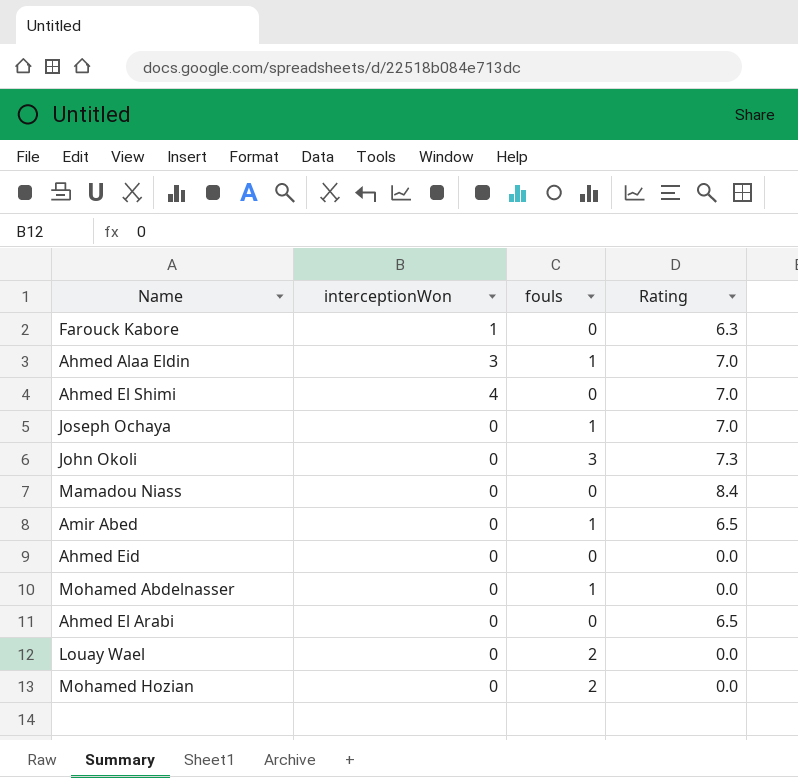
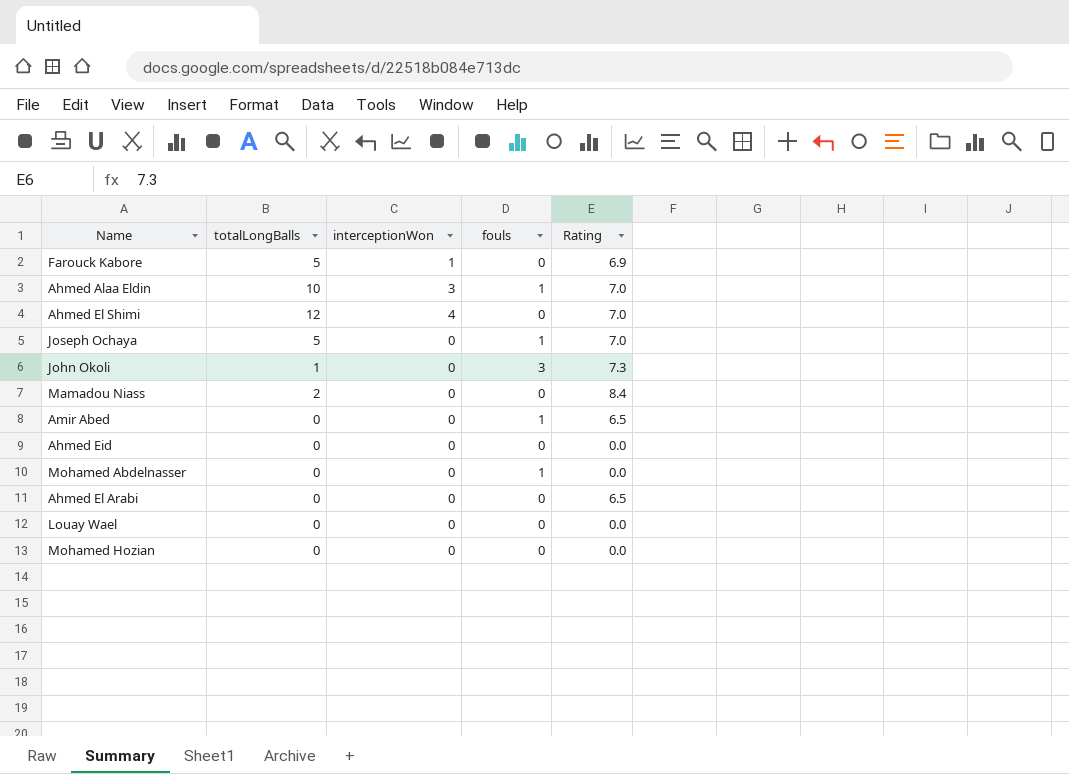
column totalLongBalls | position: none -> 2
Farouck Kabore | Rating: 6.3 -> 6.9
Louay Wael | fouls: 2 -> 0
Mohamed Hozian | fouls: 2 -> 0

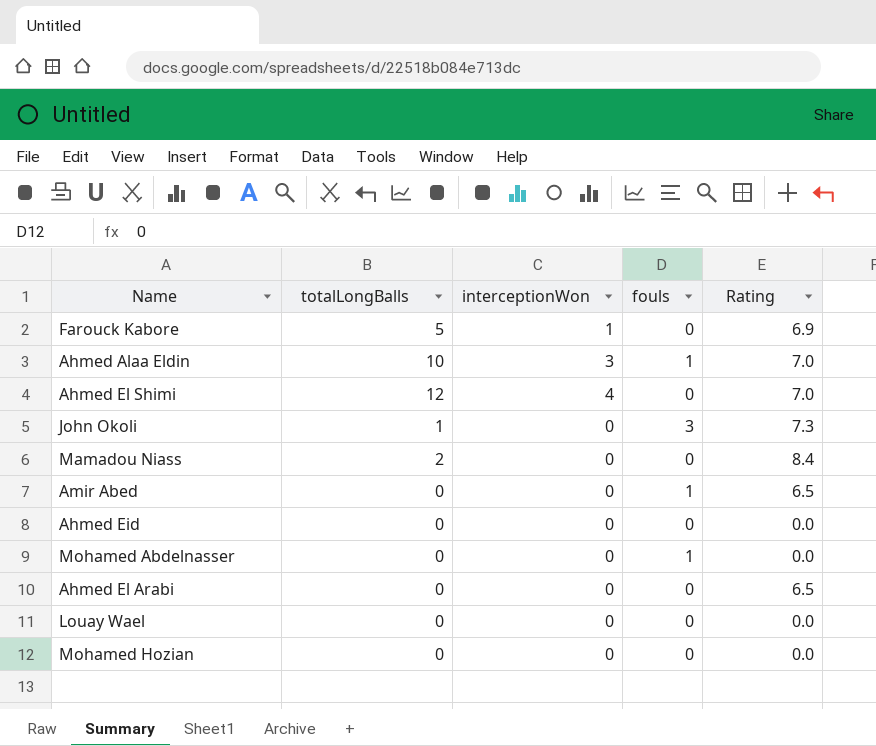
row Joseph Ochaya: 5 | 0 | 1 | 7.0 -> none

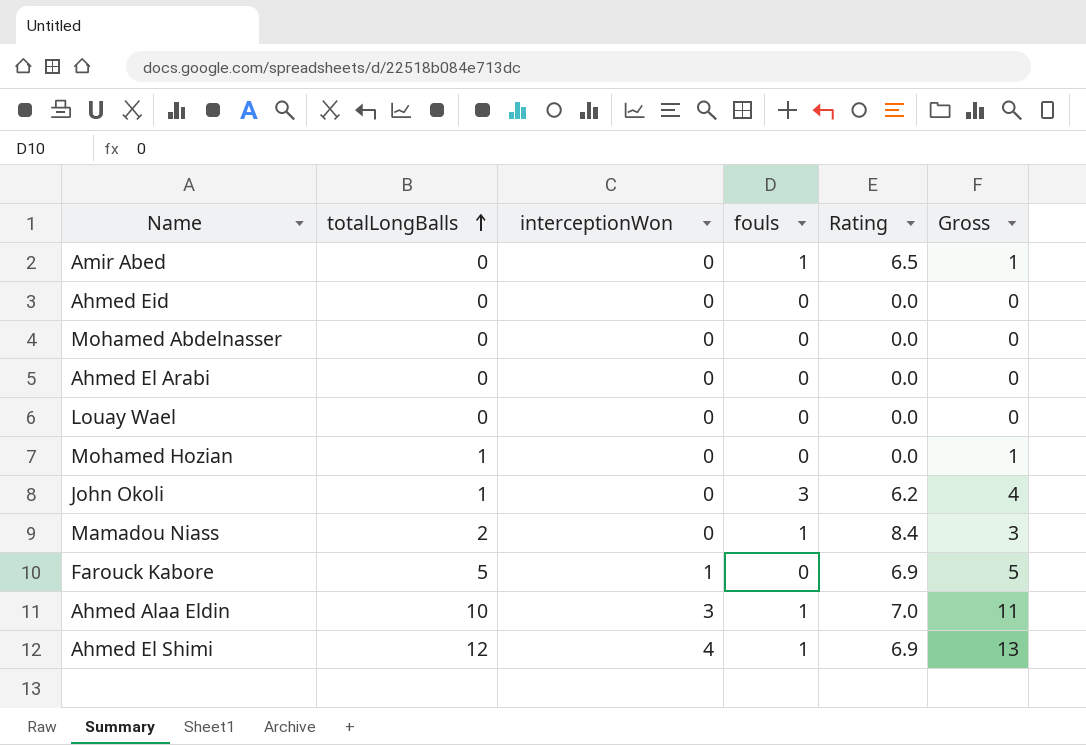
row order: none -> totalLongBalls ascending
column Gross | formula: none -> [totalLongBalls] + [fouls]
Mohamed Abdelnasser | fouls: 1 -> 0
Ahmed El Arabi | Rating: 6.5 -> 0.0
Mohamed Hozian | totalLongBalls: 0 -> 1
John Okoli | Rating: 7.3 -> 6.2
Mamadou Niass | fouls: 0 -> 1
Ahmed El Shimi | fouls: 0 -> 1
Ahmed El Shimi | Rating: 7.0 -> 6.9

